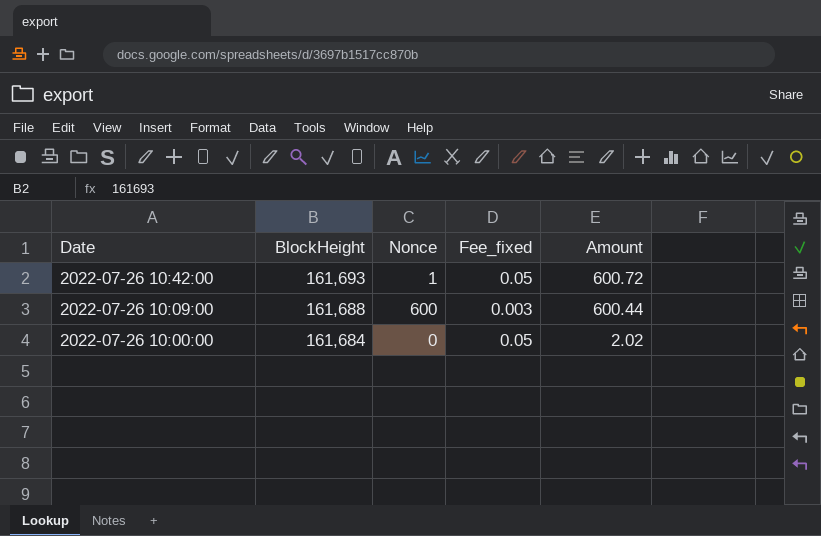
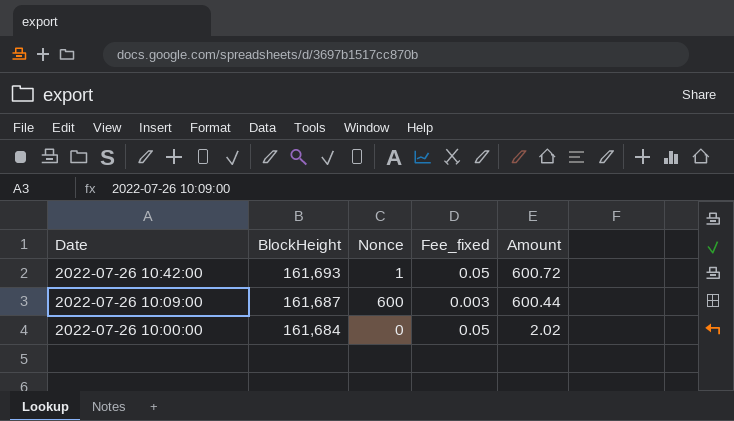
2022-07-26 10:09:00 | BlockHeight: 161,688 -> 161,687

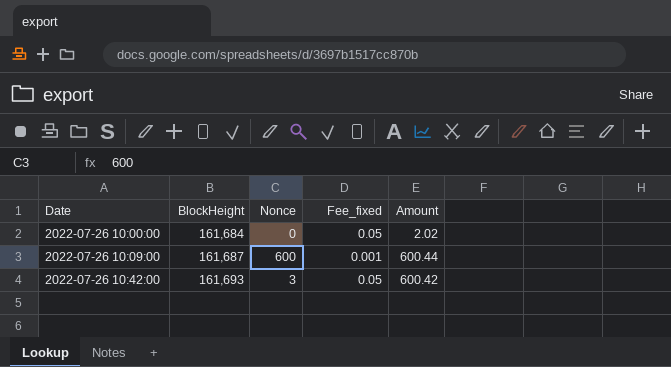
row order: Date descending -> Date ascending
2022-07-26 10:09:00 | Fee_fixed: 0.003 -> 0.001
2022-07-26 10:42:00 | Nonce: 1 -> 3
2022-07-26 10:42:00 | Amount: 600.72 -> 600.42

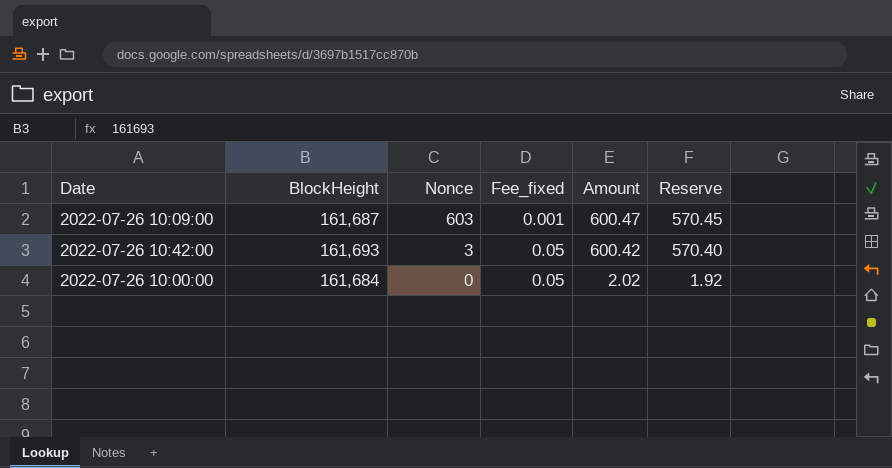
row order: Date ascending -> Nonce descending
column Reserve | formula: none -> [Amount] * 0.95
2022-07-26 10:09:00 | Nonce: 600 -> 603
2022-07-26 10:09:00 | Amount: 600.44 -> 600.47

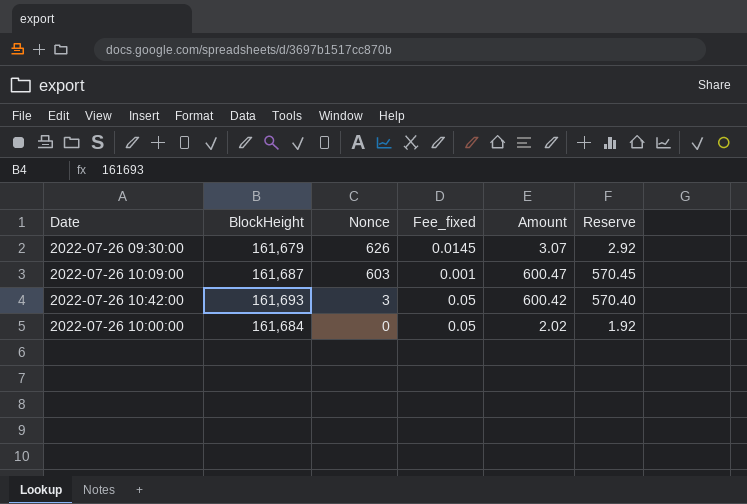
row 2022-07-26 09:30:00: none -> 161,679 | 626 | 0.0145 | 3.07 | 2.92

